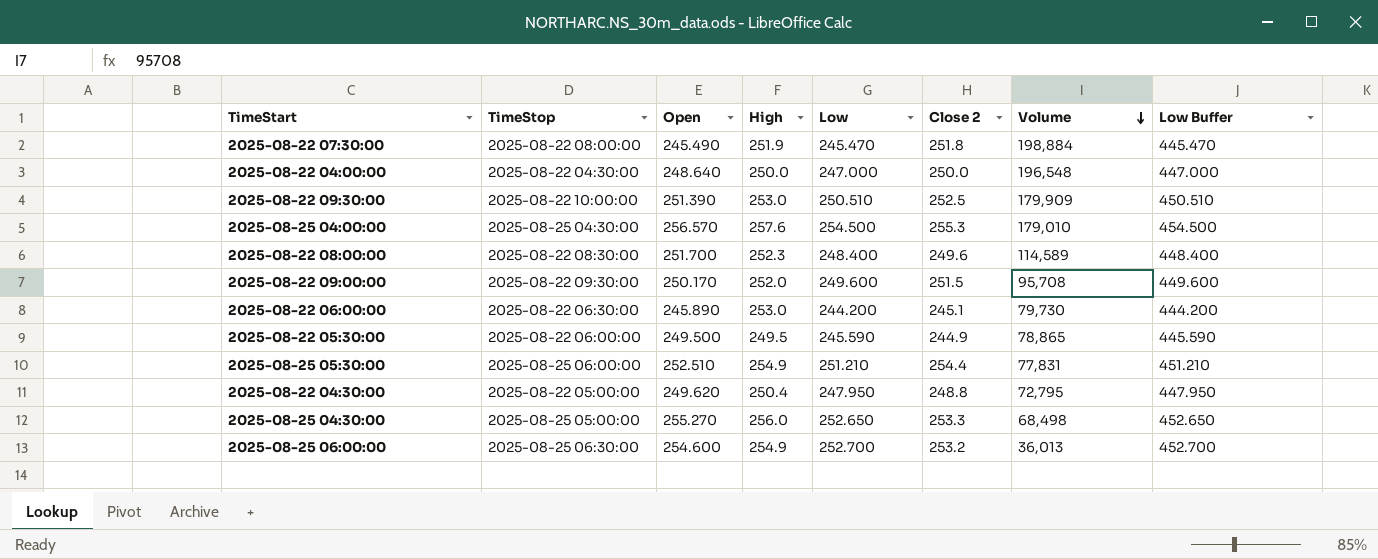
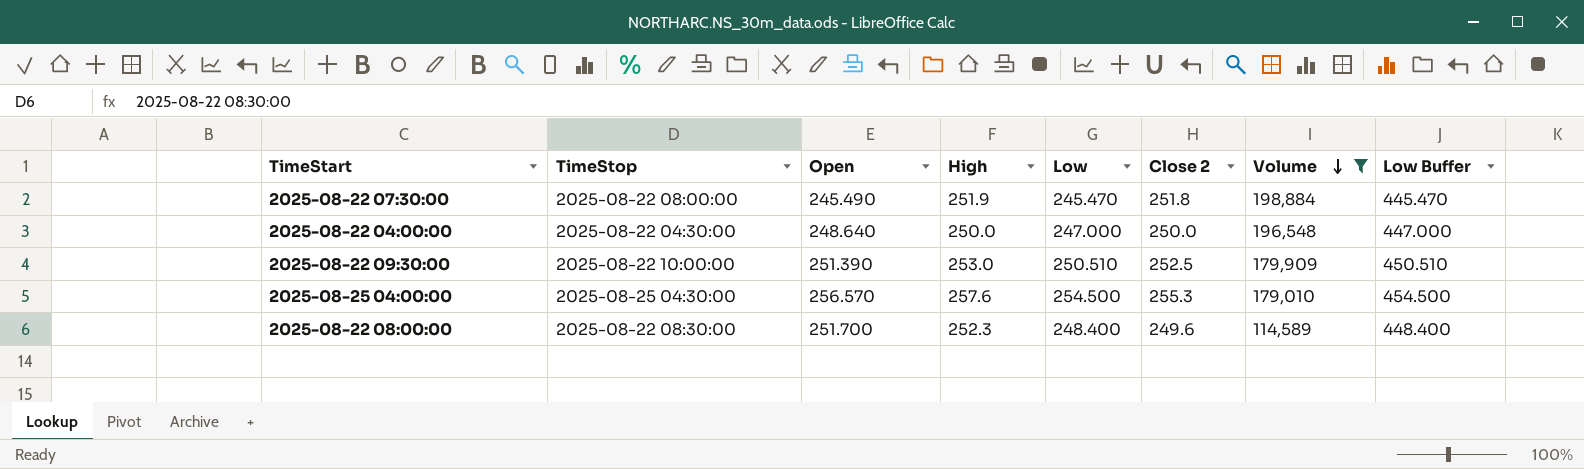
filter: none -> Volume >= 114,589

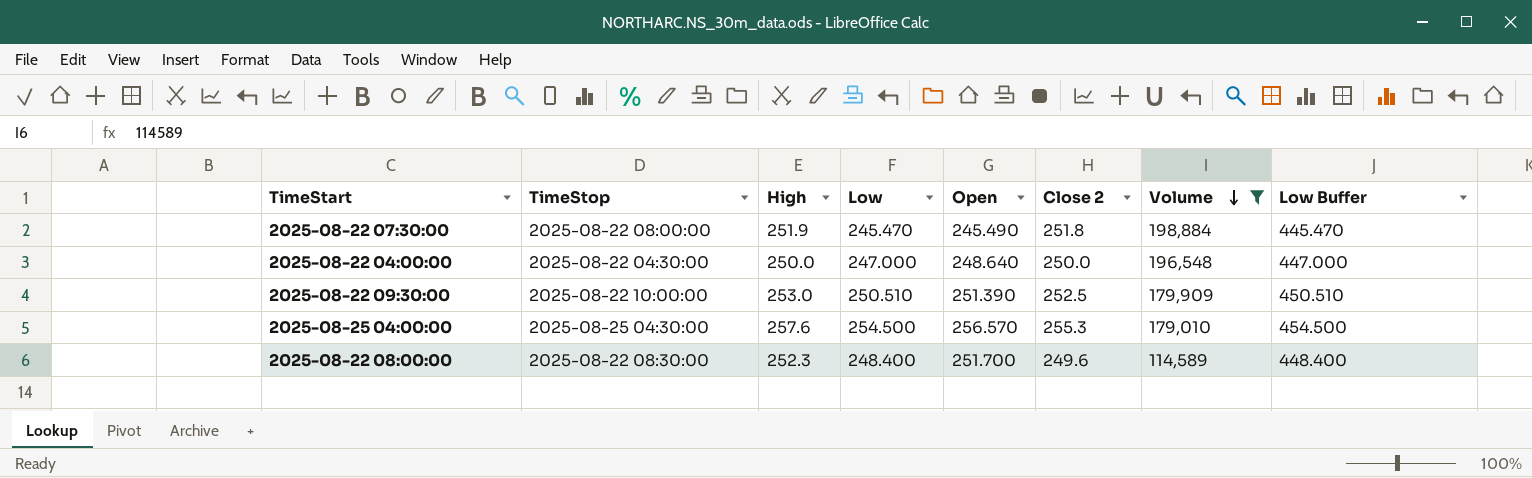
column Open | position: 3 -> 5

